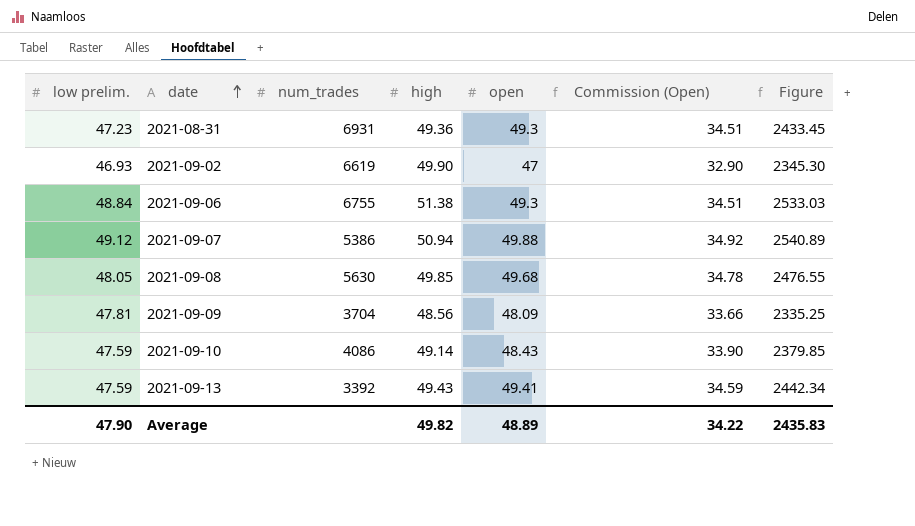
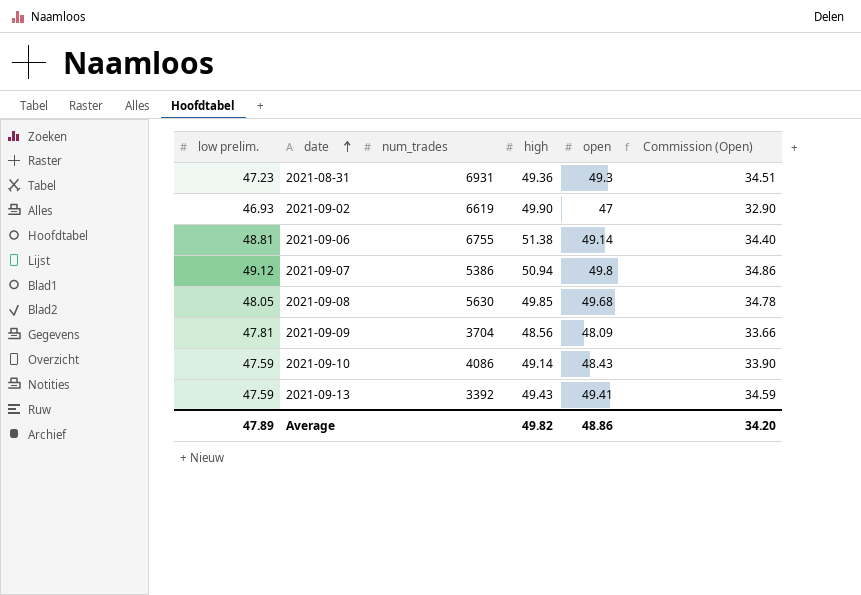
column Figure | formula: [high] * [open] -> none
2021-09-06 | low prelim.: 48.84 -> 48.81
2021-09-06 | open: 49.3 -> 49.14
2021-09-06 | Commission (Open): 34.51 -> 34.40
2021-09-07 | open: 49.88 -> 49.8
2021-09-07 | Commission (Open): 34.92 -> 34.86
Average | low prelim.: 47.90 -> 47.89
Average | open: 48.89 -> 48.86
Average | Commission (Open): 34.22 -> 34.20

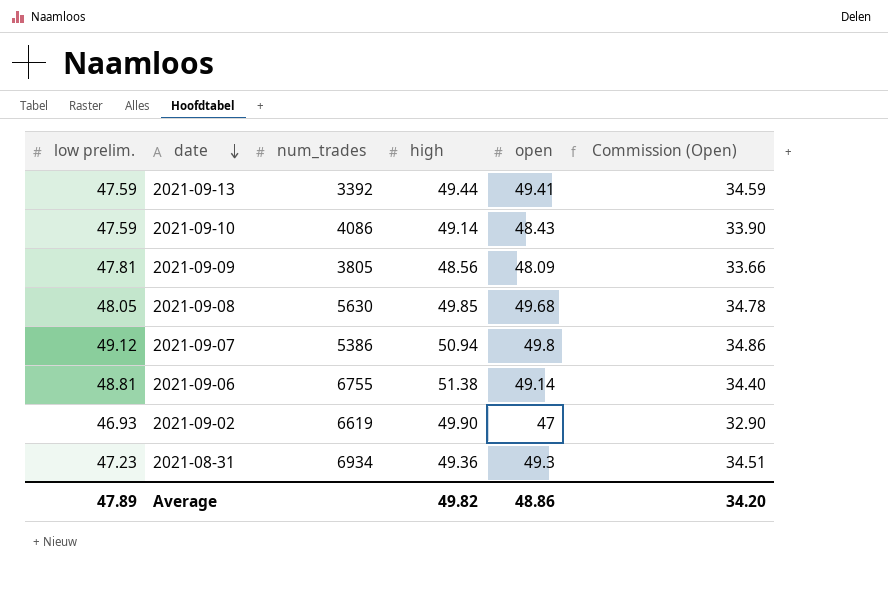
row order: date ascending -> date descending
2021-09-13 | high: 49.43 -> 49.44
2021-09-09 | num_trades: 3704 -> 3805
2021-08-31 | num_trades: 6931 -> 6934

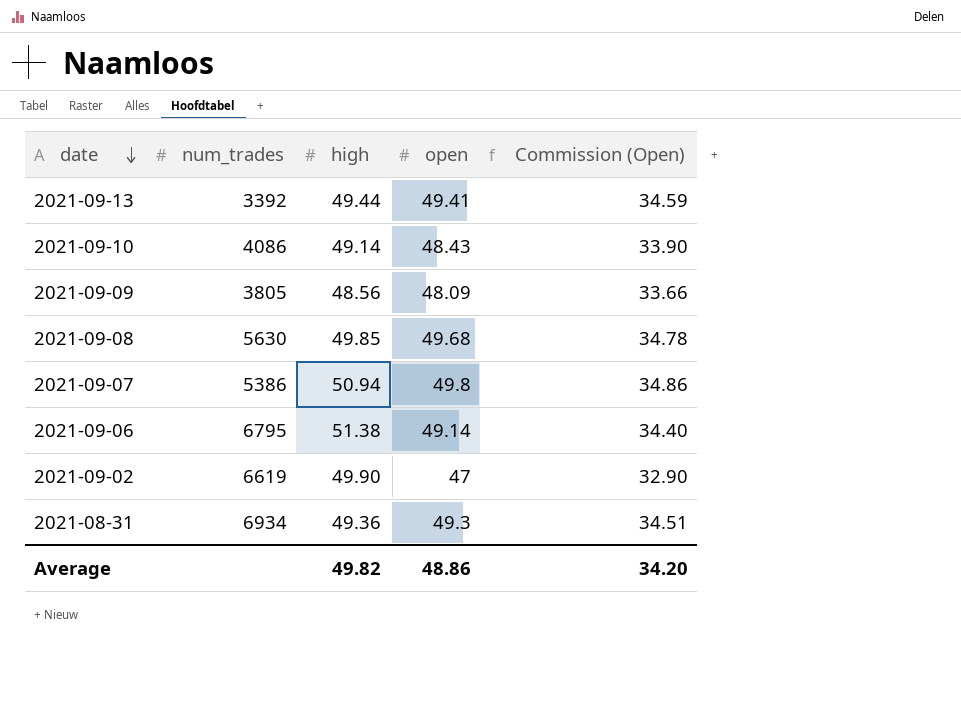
column low prelim. | position: 1 -> none
2021-09-06 | num_trades: 6755 -> 6795

